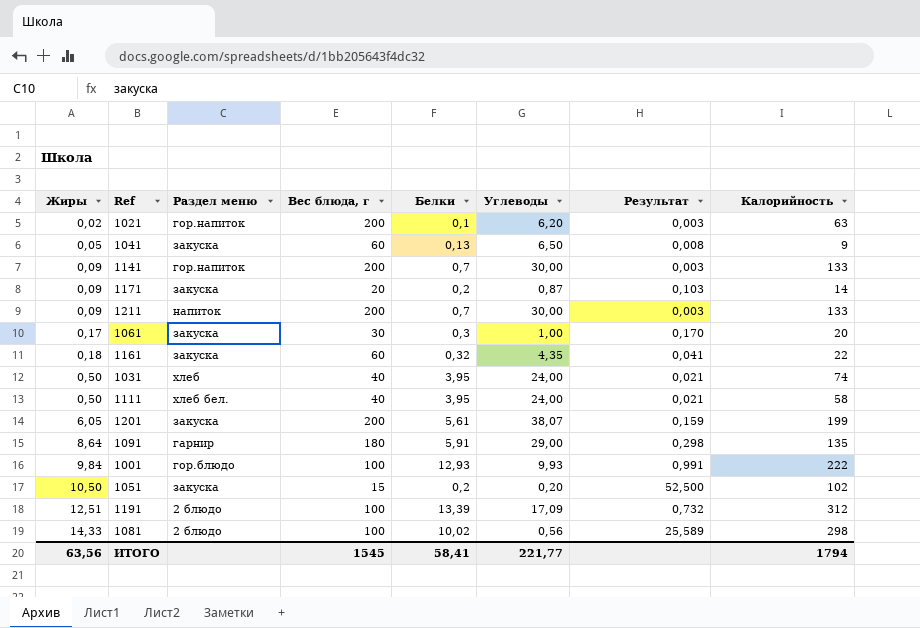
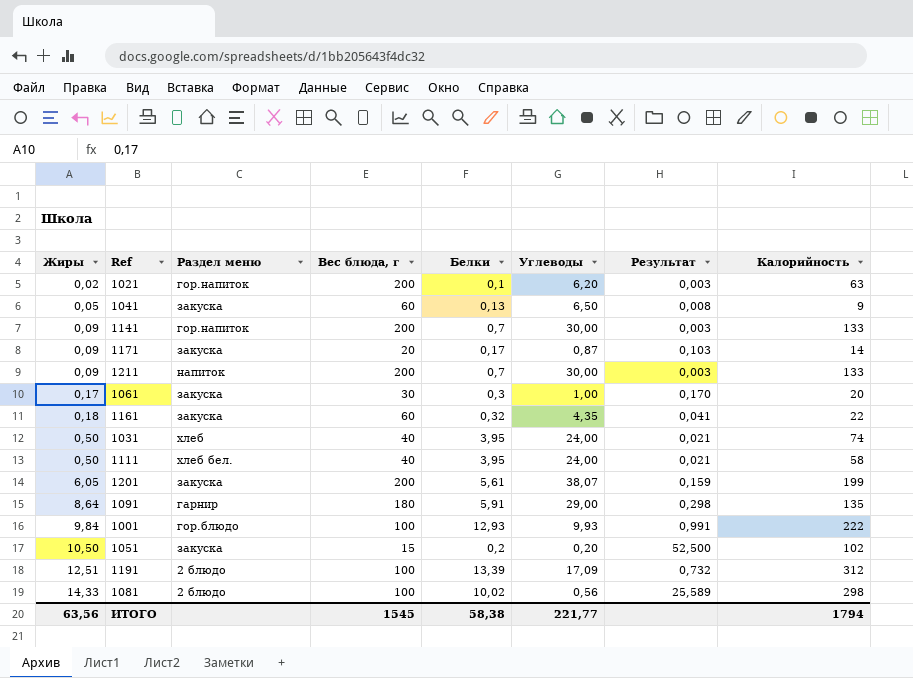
1171 | Белки: 0,2 -> 0,17
ИТОГО | Белки: 58,41 -> 58,38

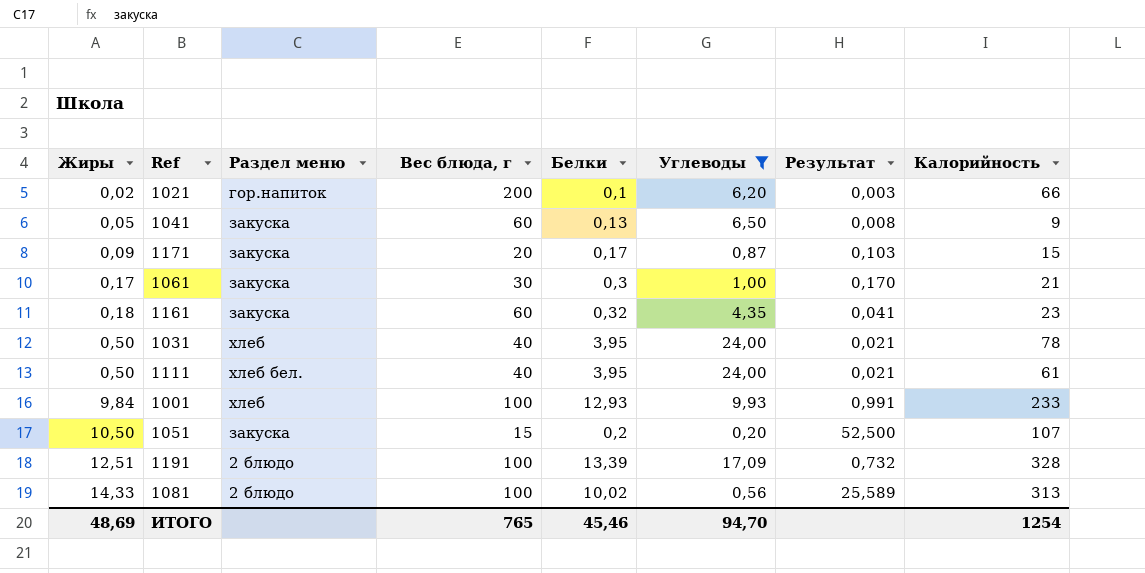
filter: none -> Углеводы <= 24,00
1021 | Калорийность: 63 -> 66
1171 | Калорийность: 14 -> 15
1061 | Калорийность: 20 -> 21
1161 | Калорийность: 22 -> 23
1031 | Калорийность: 74 -> 78
1111 | Калорийность: 58 -> 61
1001 | Раздел меню: гор.блюдо -> хлеб
1001 | Калорийность: 222 -> 233
1051 | Калорийность: 102 -> 107
1191 | Калорийность: 312 -> 328
1081 | Калорийность: 298 -> 313
ИТОГО | Жиры: 63,56 -> 48,69
ИТОГО | Вес блюда, г: 1545 -> 765
ИТОГО | Белки: 58,38 -> 45,46
ИТОГО | Углеводы: 221,77 -> 94,70
ИТОГО | Калорийность: 1794 -> 1254

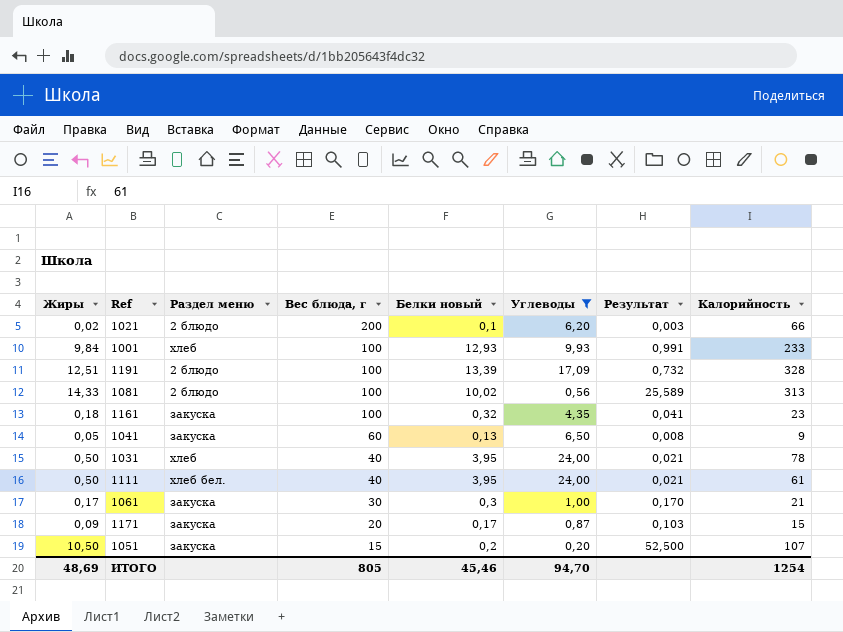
row order: Жиры ascending -> Вес блюда, г descending
column name: Белки -> Белки новый
1021 | Раздел меню: гор.напиток -> 2 блюдо
1161 | Вес блюда, г: 60 -> 100
ИТОГО | Вес блюда, г: 765 -> 805

